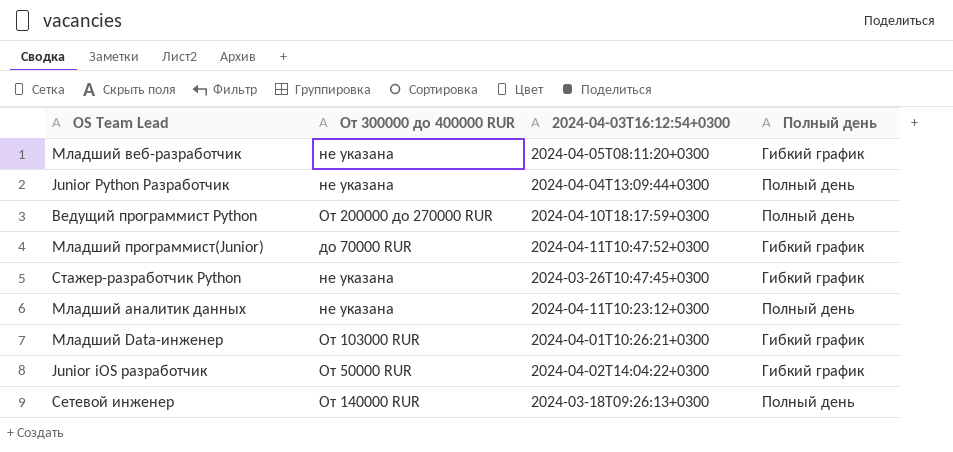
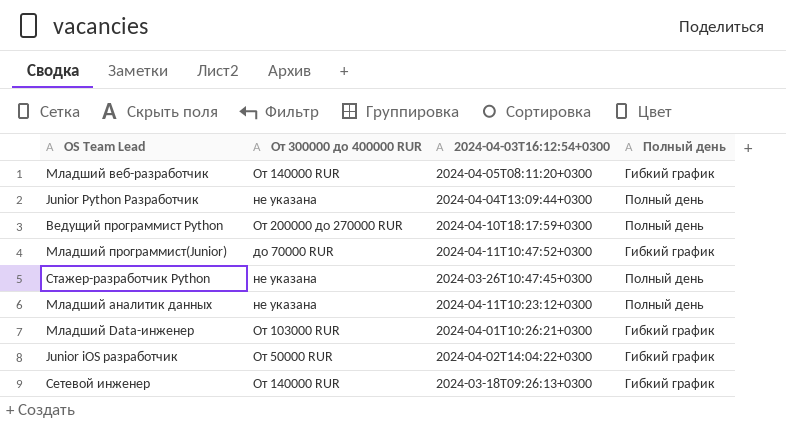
Младший веб-разработчик | От 300000 до 400000 RUR: не указана -> От 140000 RUR
Стажер-разработчик Python | Полный день: Гибкий график -> Полный день
Сетевой инженер | Полный день: Полный день -> Гибкий график

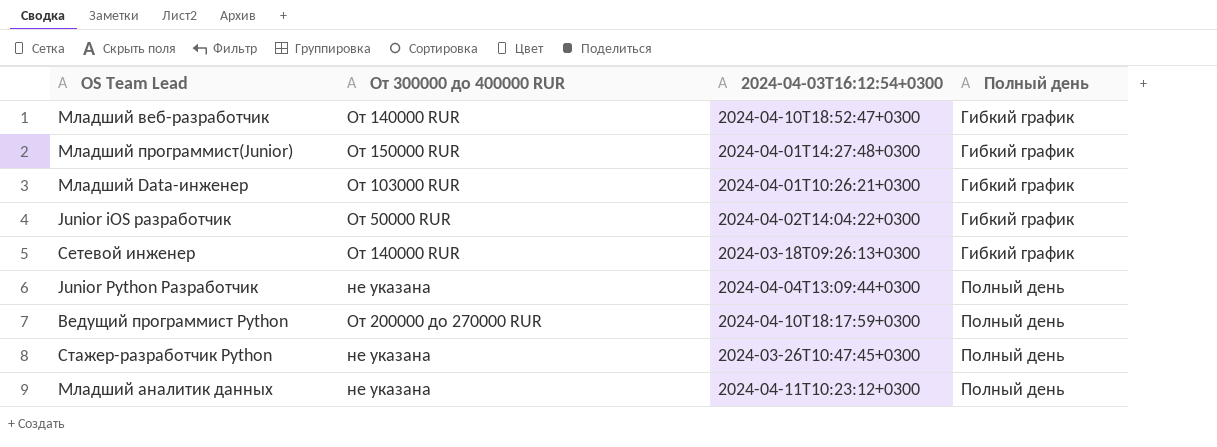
row order: none -> Полный день ascending
Младший веб-разработчик | 2024-04-03T16:12:54+0300: 2024-04-05T08:11:20+0300 -> 2024-04-10T18:52:47+0300
Младший программист(Junior) | От 300000 до 400000 RUR: до 70000 RUR -> От 150000 RUR
Младший программист(Junior) | 2024-04-03T16:12:54+0300: 2024-04-11T10:47:52+0300 -> 2024-04-01T14:27:48+0300

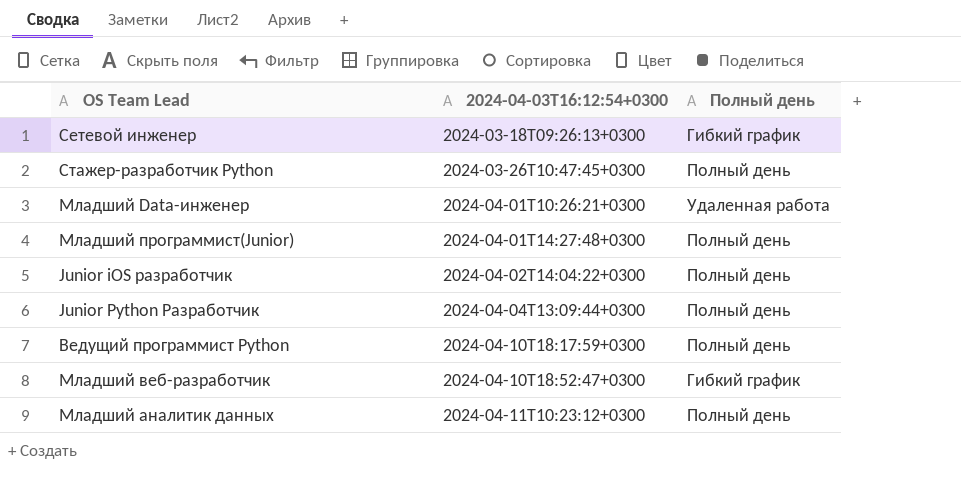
row order: Полный день ascending -> 2024-04-03T16:12:54+0300 ascending
column От 300000 до 400000 RUR | position: 2 -> none
Младший Data-инженер | Полный день: Гибкий график -> Удаленная работа
Младший программист(Junior) | Полный день: Гибкий график -> Полный день
Junior iOS разработчик | Полный день: Гибкий график -> Полный день

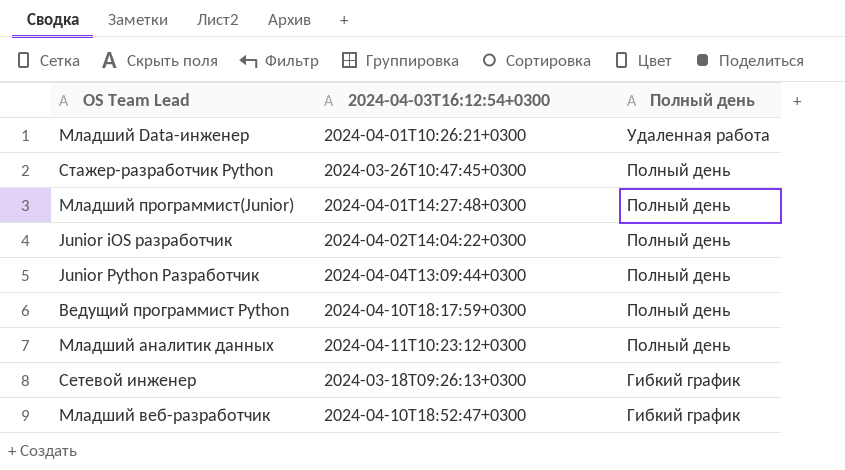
row order: 2024-04-03T16:12:54+0300 ascending -> Полный день descending

